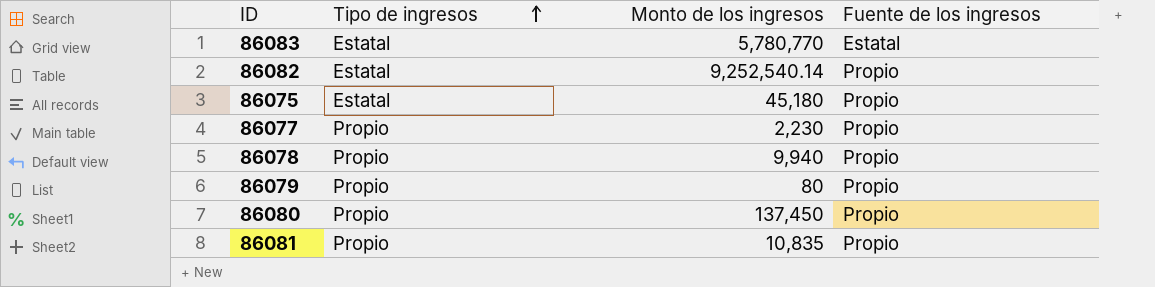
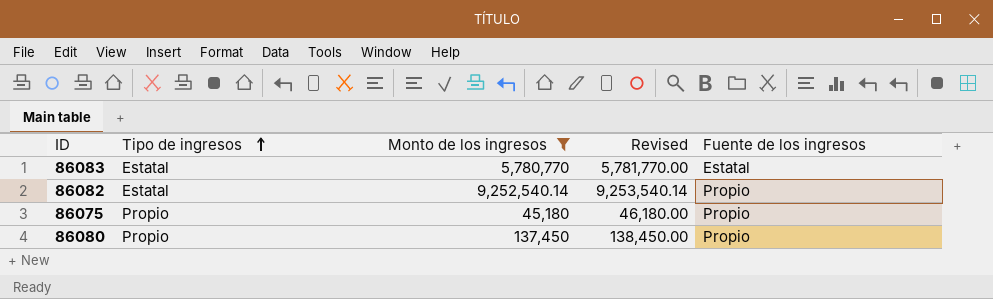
filter: none -> Monto de los ingresos >= 45,180
column Revised | formula: none -> [Monto de los ingresos] + 1000
86075 | Tipo de ingresos: Estatal -> Propio

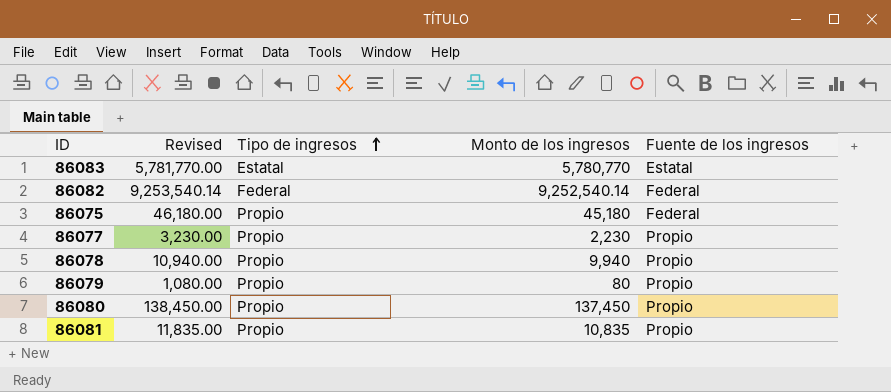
filter: Monto de los ingresos >= 45,180 -> none
column Revised | position: 4 -> 2
86082 | Tipo de ingresos: Estatal -> Federal
86082 | Fuente de los ingresos: Propio -> Federal
86075 | Fuente de los ingresos: Propio -> Federal

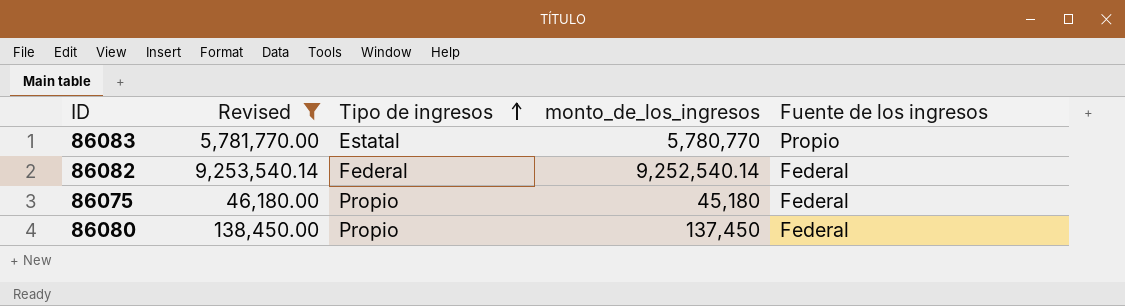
filter: none -> Revised >= 46,180.00
column name: Monto de los ingresos -> monto_de_los_ingresos
86083 | Fuente de los ingresos: Estatal -> Propio
86080 | Fuente de los ingresos: Propio -> Federal

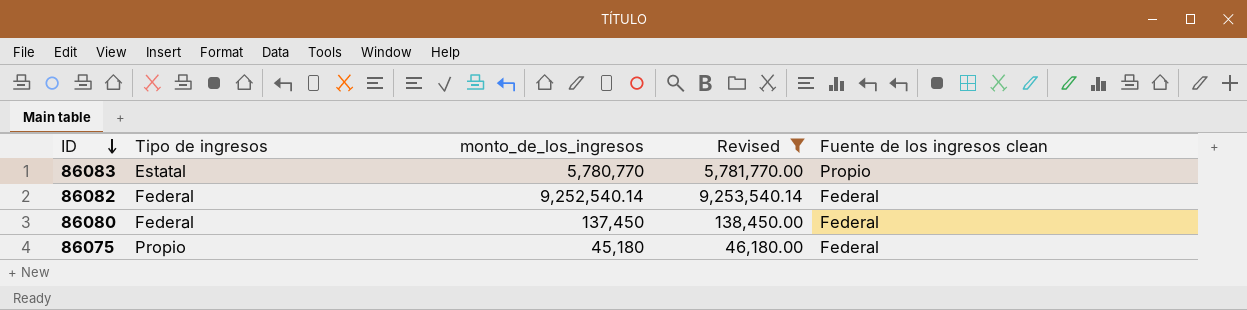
row order: Tipo de ingresos ascending -> ID descending
column Revised | position: 2 -> 4
column name: Fuente de los ingresos -> Fuente de los ingresos clean
86080 | Tipo de ingresos: Propio -> Federal

